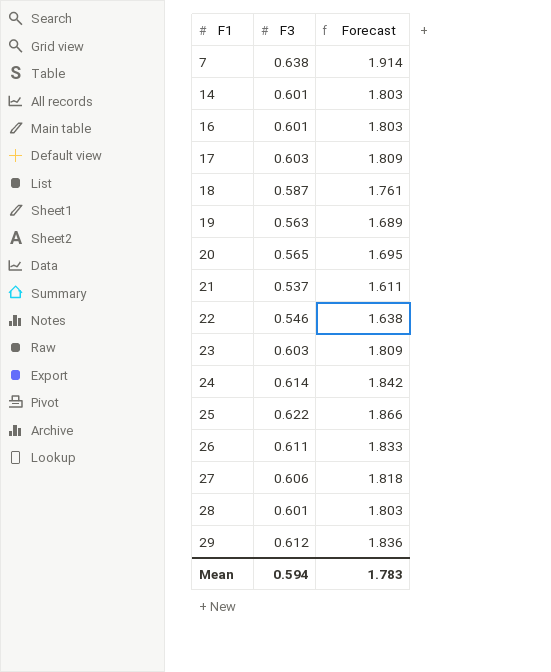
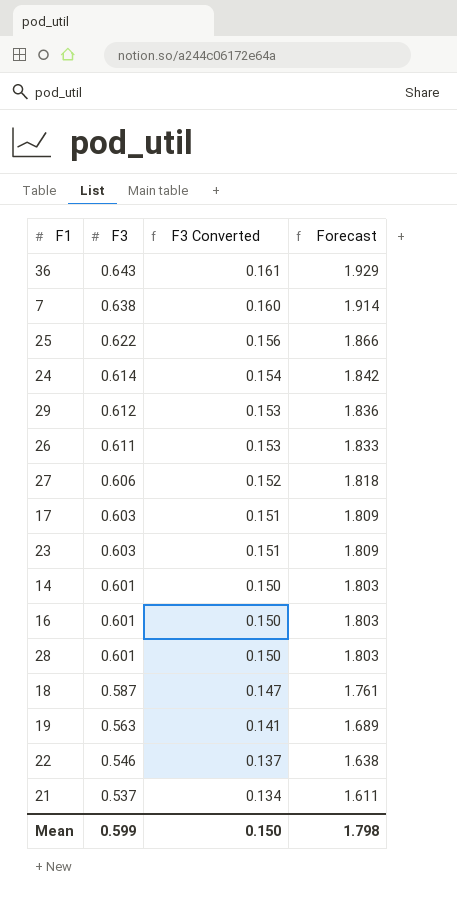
row order: F1 ascending -> F3 descending
column F3 Converted | formula: none -> [F3] * 0.25
row 20: 0.565 | 1.695 -> none
row 36: none -> 0.643 | 0.161 | 1.929
Mean | F3: 0.594 -> 0.599
Mean | Forecast: 1.783 -> 1.798

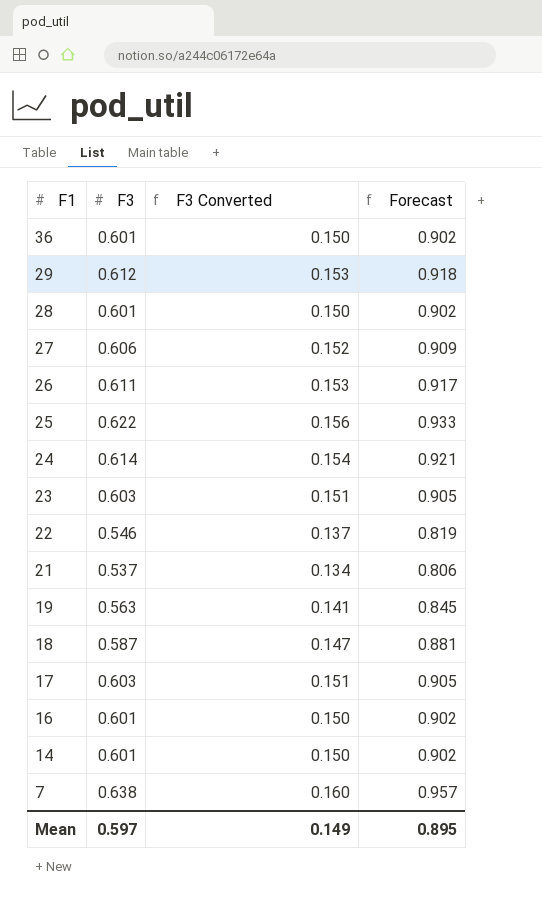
row order: F3 descending -> F1 descending
column Forecast | formula: [F3] * 3 -> [F3] * 1.5
36 | F3: 0.643 -> 0.601
36 | F3 Converted: 0.161 -> 0.150
Mean | F3: 0.599 -> 0.597
Mean | F3 Converted: 0.150 -> 0.149
Mean | Forecast: 1.798 -> 0.895

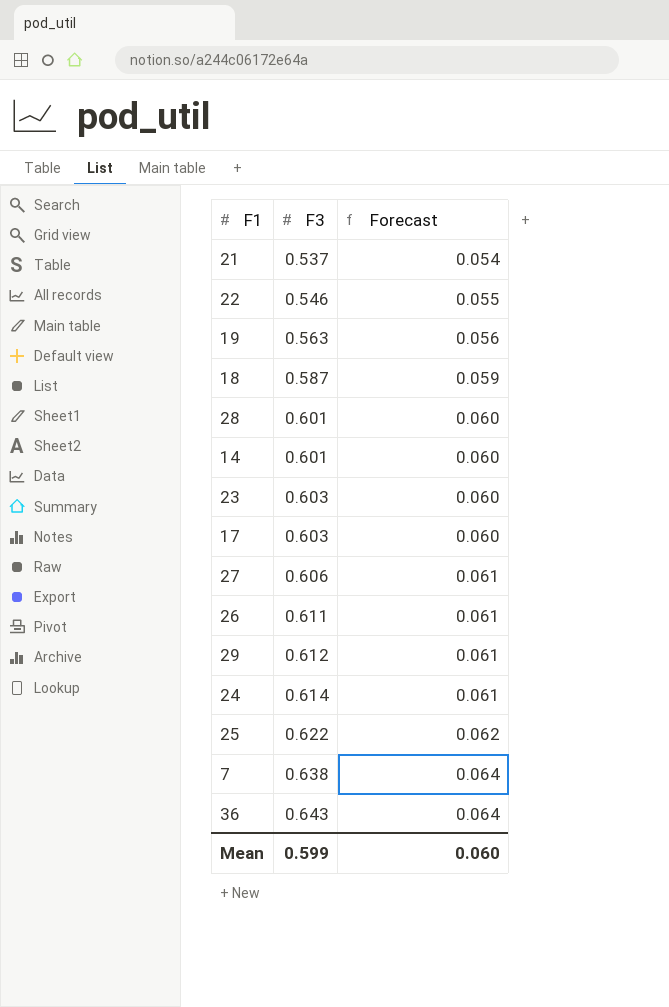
row order: F1 descending -> F3 ascending
column F3 Converted | formula: [F3] * 0.25 -> none
column Forecast | formula: [F3] * 1.5 -> [F3] * 0.1
row 16: 0.601 | 0.150 | 0.902 -> none
36 | F3: 0.601 -> 0.643
Mean | F3: 0.597 -> 0.599
Mean | Forecast: 0.895 -> 0.060

